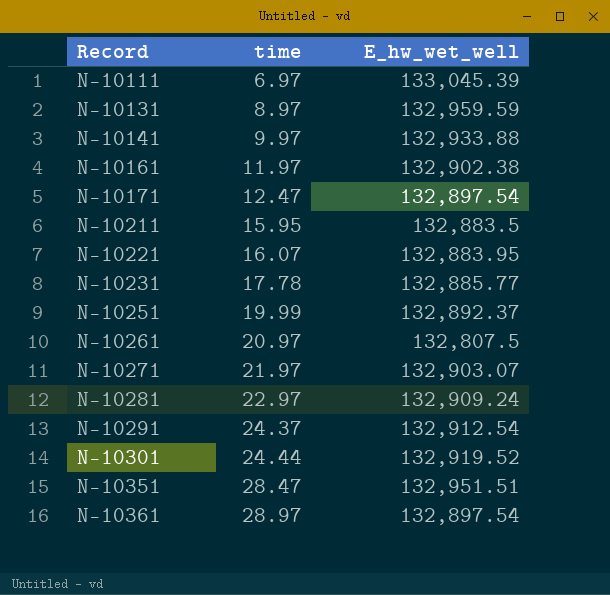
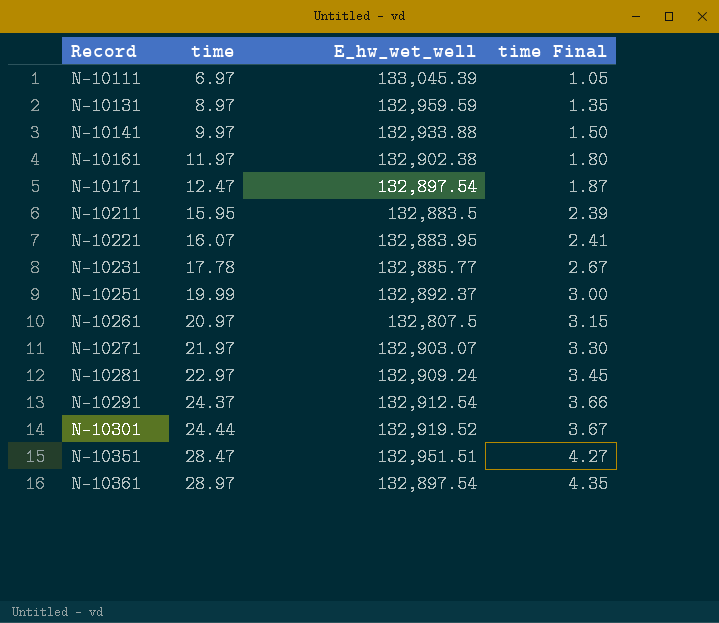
column time Final | formula: none -> [time] * 0.15

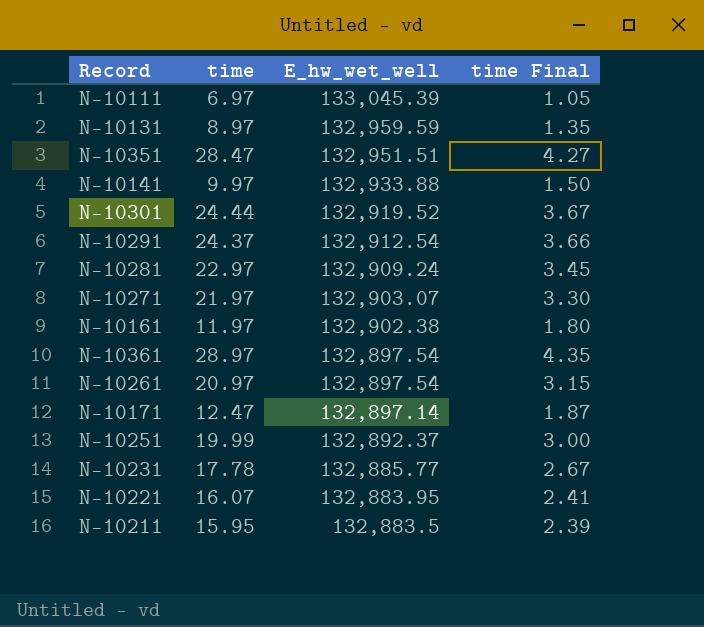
row order: Record ascending -> E_hw_wet_well descending
N-10261 | E_hw_wet_well: 132,807.5 -> 132,897.54
N-10171 | E_hw_wet_well: 132,897.54 -> 132,897.14

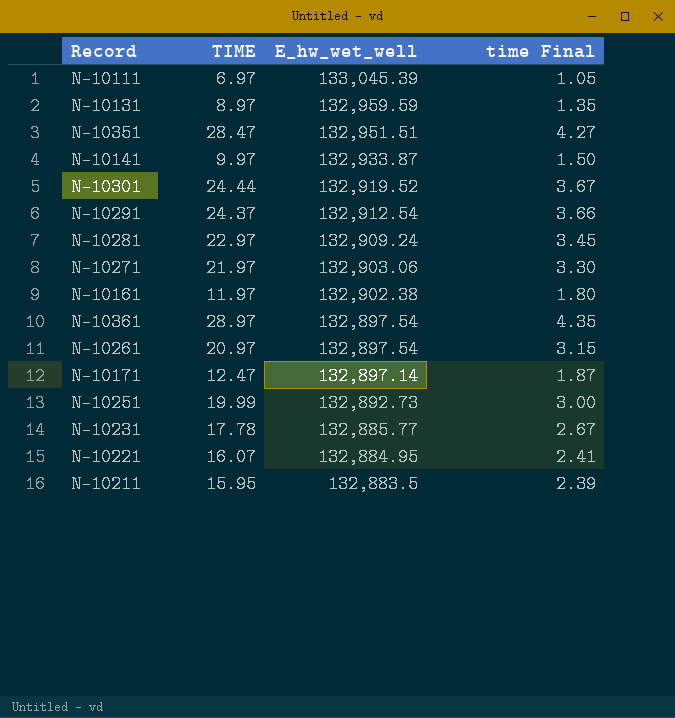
column name: time -> TIME
N-10141 | E_hw_wet_well: 132,933.88 -> 132,933.87
N-10271 | E_hw_wet_well: 132,903.07 -> 132,903.06
N-10251 | E_hw_wet_well: 132,892.37 -> 132,892.73
N-10221 | E_hw_wet_well: 132,883.95 -> 132,884.95

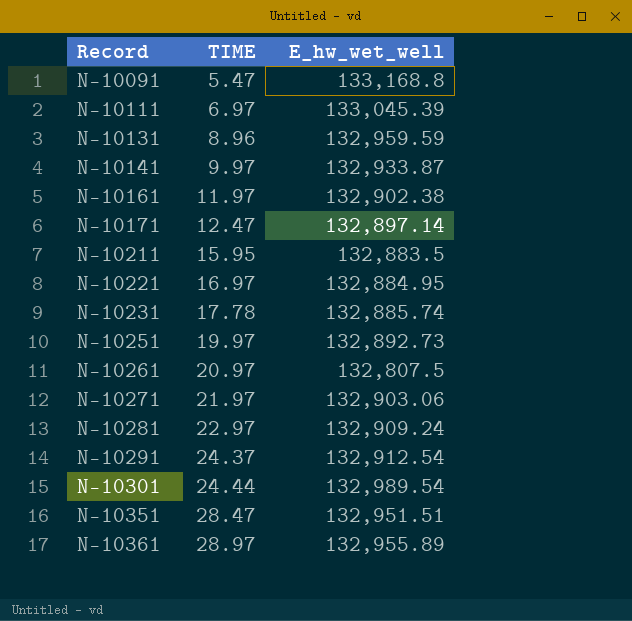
row order: E_hw_wet_well descending -> Record ascending
column time Final | formula: [TIME] * 0.15 -> none
row N-10091: none -> 5.47 | 133,168.8
N-10131 | TIME: 8.97 -> 8.96
N-10221 | TIME: 16.07 -> 16.97
N-10231 | E_hw_wet_well: 132,885.77 -> 132,885.74
N-10251 | TIME: 19.99 -> 19.97
N-10261 | E_hw_wet_well: 132,897.54 -> 132,807.5
N-10301 | E_hw_wet_well: 132,919.52 -> 132,989.54
N-10361 | E_hw_wet_well: 132,897.54 -> 132,955.89

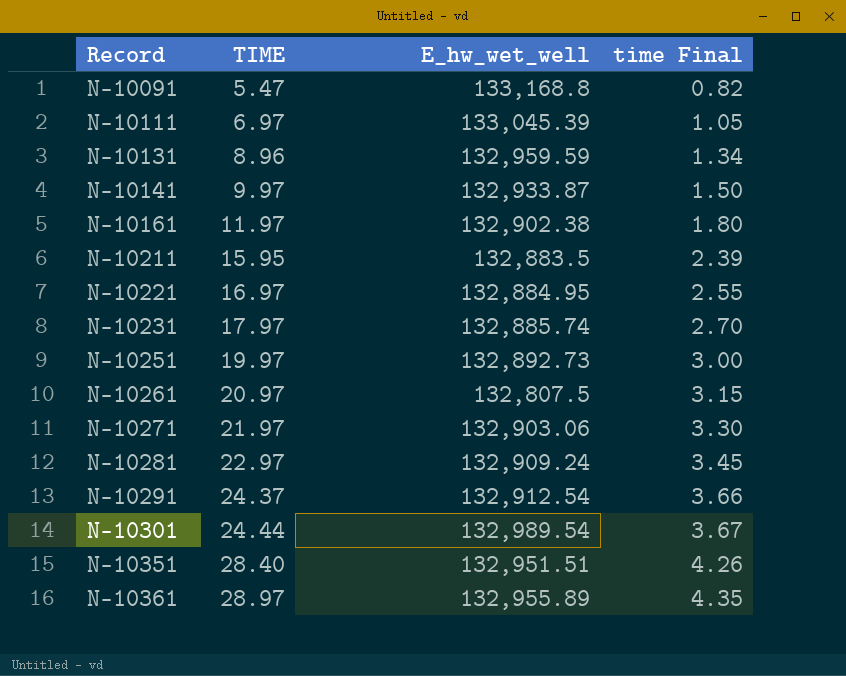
column time Final | formula: none -> [TIME] * 0.15
row N-10171: 12.47 | 132,897.14 -> none
N-10231 | TIME: 17.78 -> 17.97
N-10351 | TIME: 28.47 -> 28.40

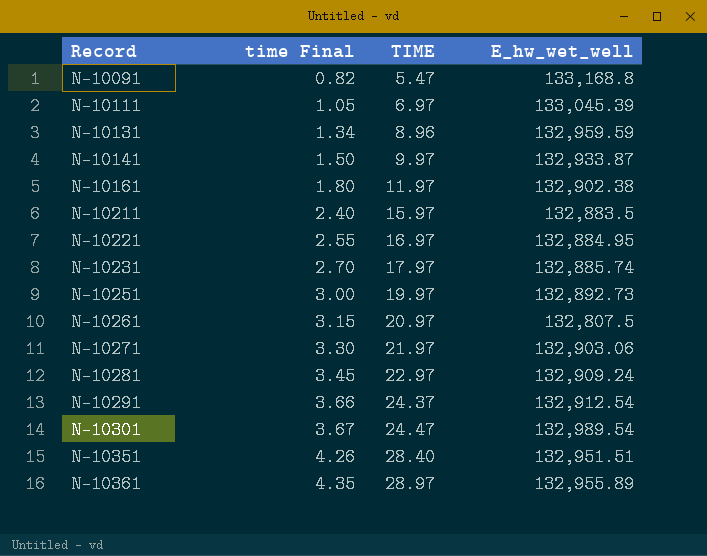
column time Final | position: 4 -> 2
N-10211 | time Final: 2.39 -> 2.40
N-10211 | TIME: 15.95 -> 15.97
N-10301 | TIME: 24.44 -> 24.47

